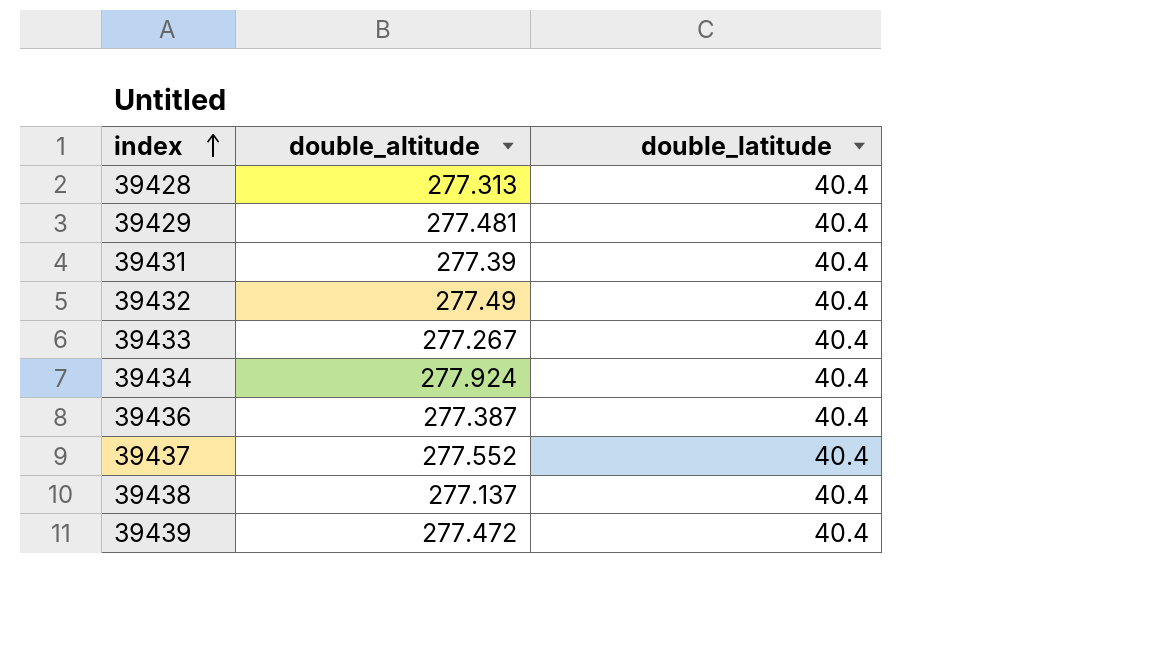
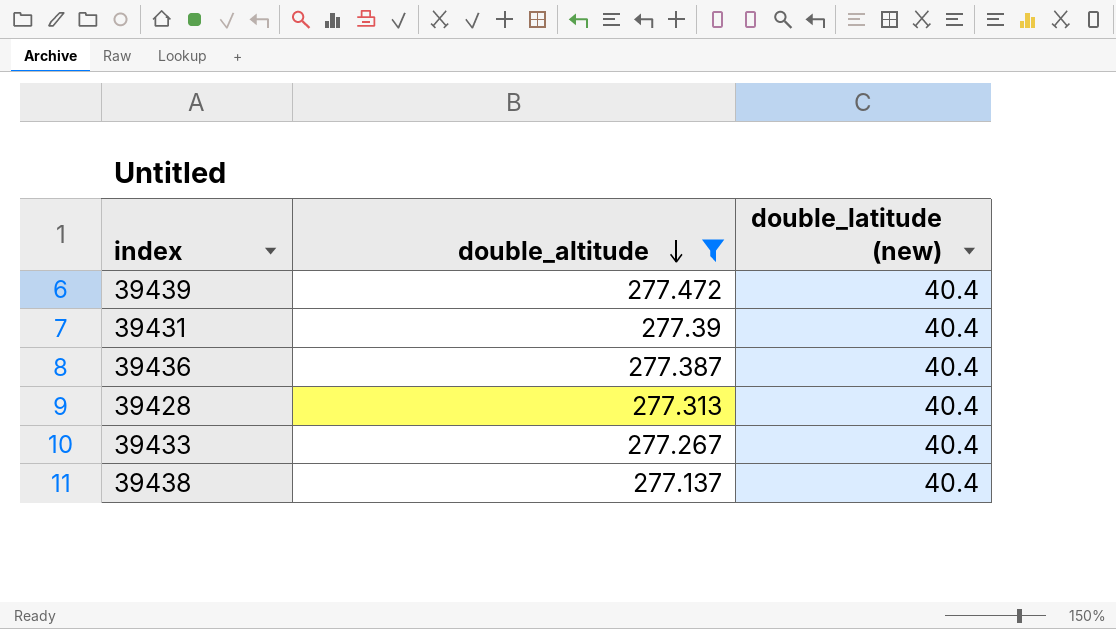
filter: none -> double_altitude <= 277.472
row order: index ascending -> double_altitude descending
column name: double_latitude -> double_latitude (new)

